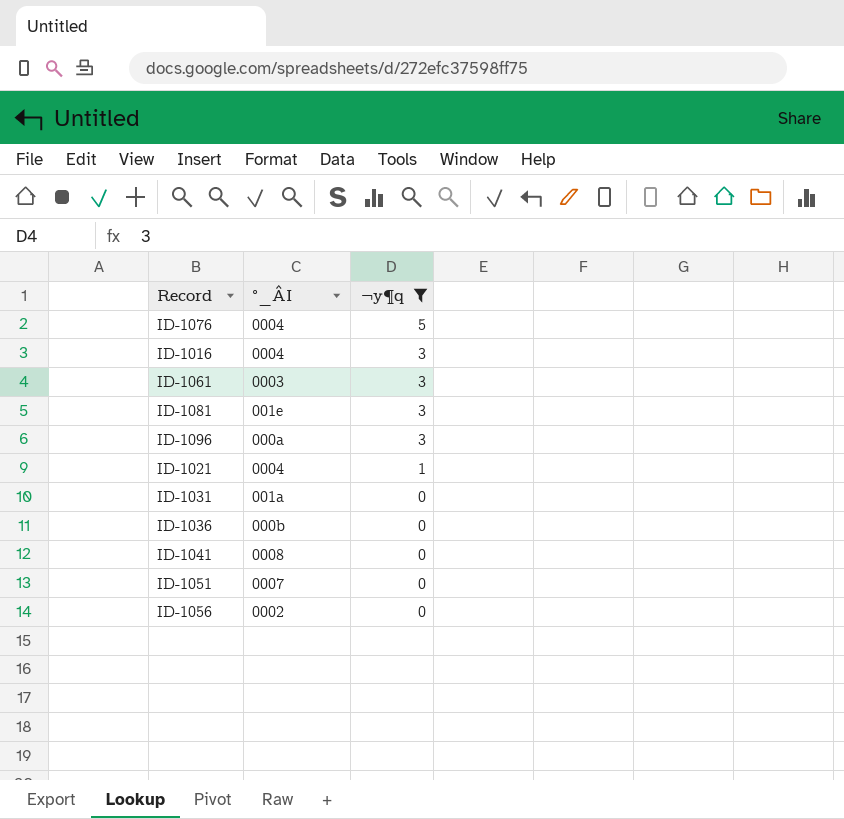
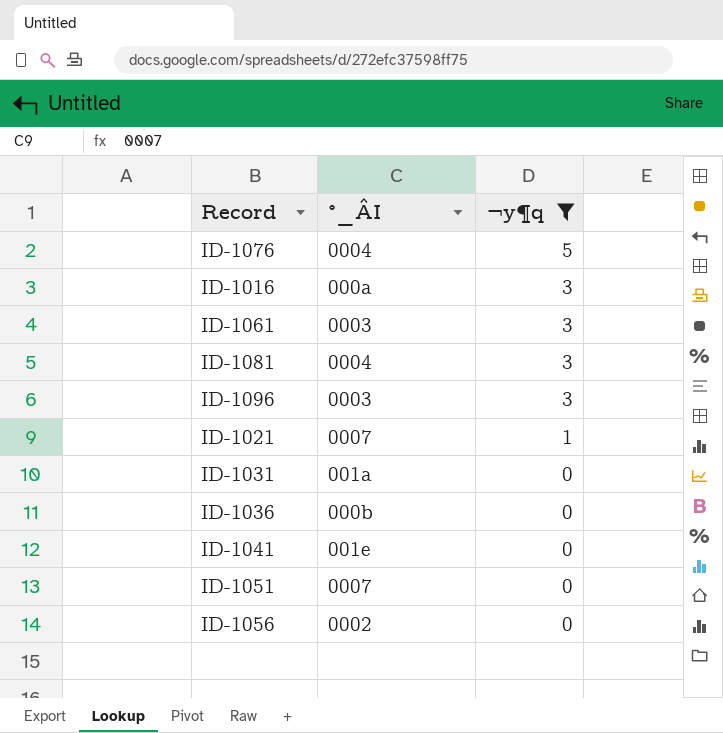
ID-1016 | °_ÂI: 0004 -> 000a
ID-1081 | °_ÂI: 001e -> 0004
ID-1096 | °_ÂI: 000a -> 0003
ID-1021 | °_ÂI: 0004 -> 0007
ID-1041 | °_ÂI: 0008 -> 001e

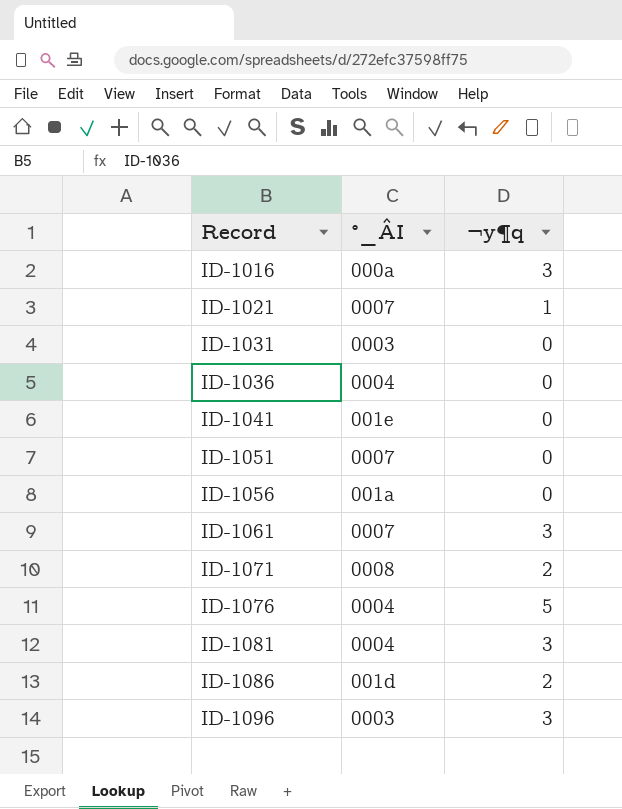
filter: ¬y¶q != 2 -> none
row order: ¬y¶q descending -> Record ascending
ID-1031 | °_ÂI: 001a -> 0003
ID-1036 | °_ÂI: 000b -> 0004
ID-1056 | °_ÂI: 0002 -> 001a
ID-1061 | °_ÂI: 0003 -> 0007

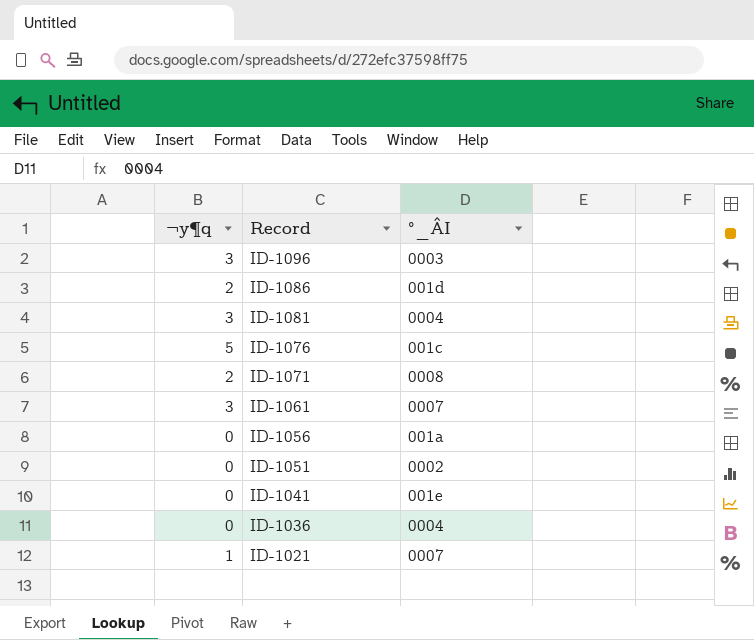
row order: Record ascending -> Record descending
column ¬y¶q | position: 3 -> 1
row ID-1016: 000a | 3 -> none
row ID-1031: 0003 | 0 -> none
ID-1076 | °_ÂI: 0004 -> 001c
ID-1051 | °_ÂI: 0007 -> 0002

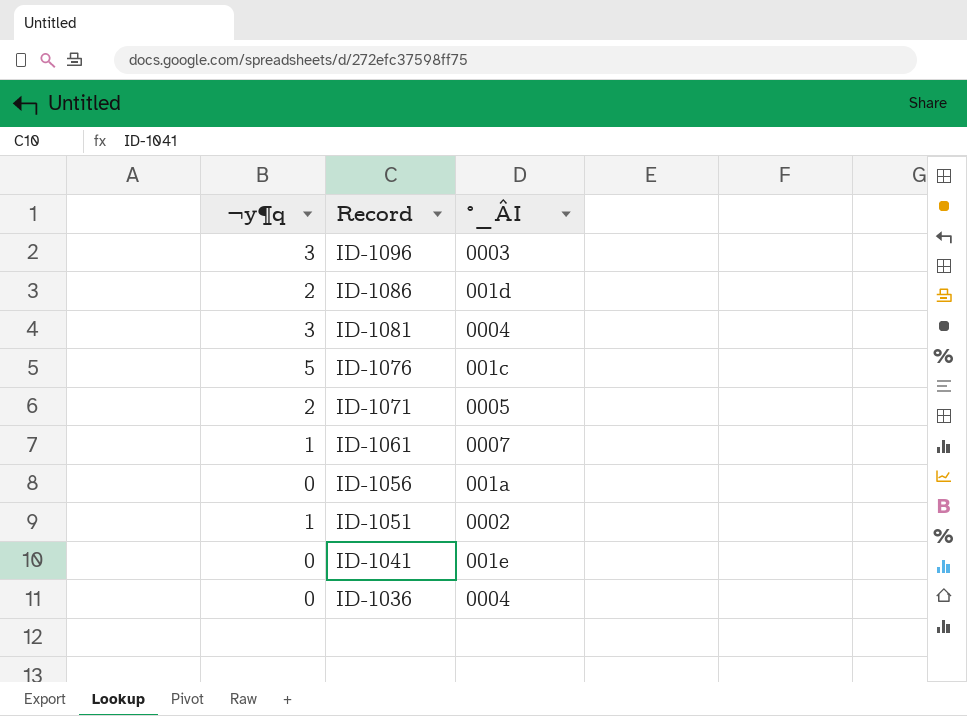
row ID-1021: 1 | 0007 -> none
ID-1071 | °_ÂI: 0008 -> 0005
ID-1061 | ¬y¶q: 3 -> 1
ID-1051 | ¬y¶q: 0 -> 1

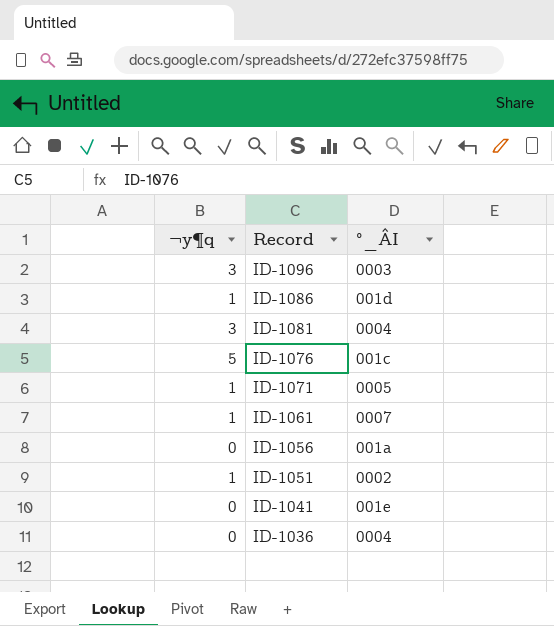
ID-1086 | ¬y¶q: 2 -> 1
ID-1071 | ¬y¶q: 2 -> 1

